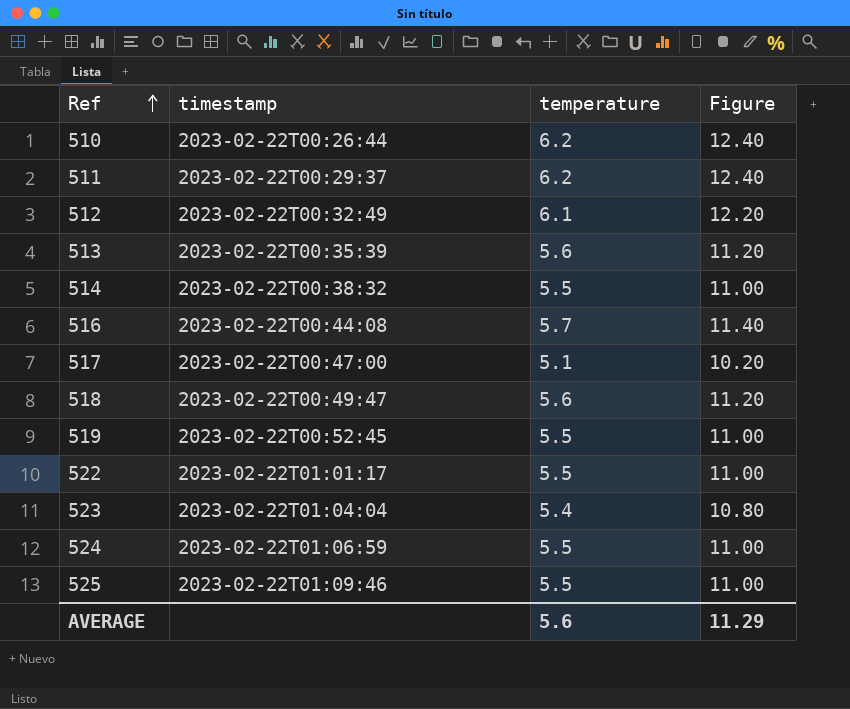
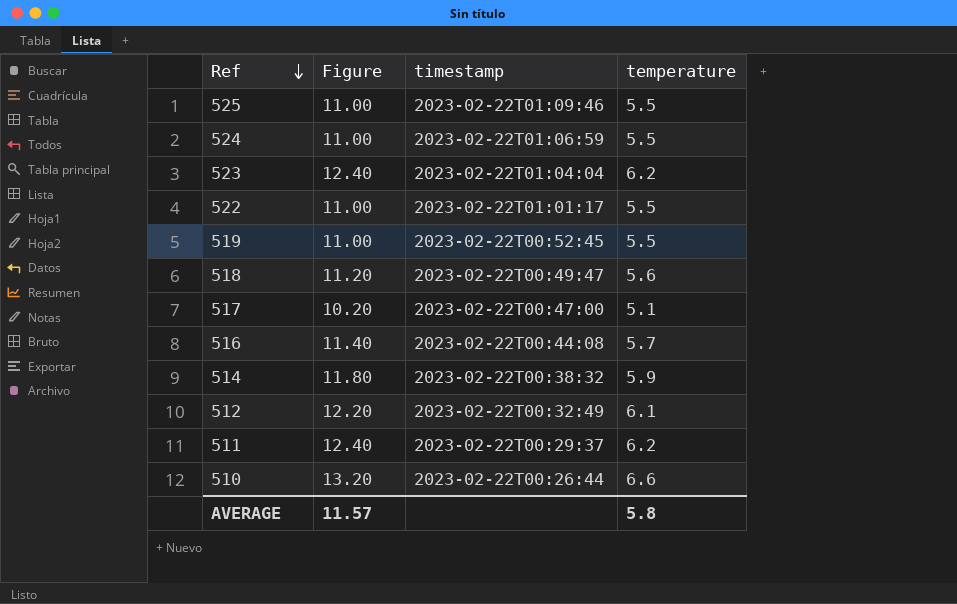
row order: Ref ascending -> Ref descending
column Figure | position: 4 -> 2
row 513: 2023-02-22T00:35:39 | 5.6 | 11.20 -> none
523 | Figure: 10.80 -> 12.40
523 | temperature: 5.4 -> 6.2
514 | Figure: 11.00 -> 11.80
514 | temperature: 5.5 -> 5.9
510 | Figure: 12.40 -> 13.20
510 | temperature: 6.2 -> 6.6
AVERAGE | Figure: 11.29 -> 11.57
AVERAGE | temperature: 5.6 -> 5.8

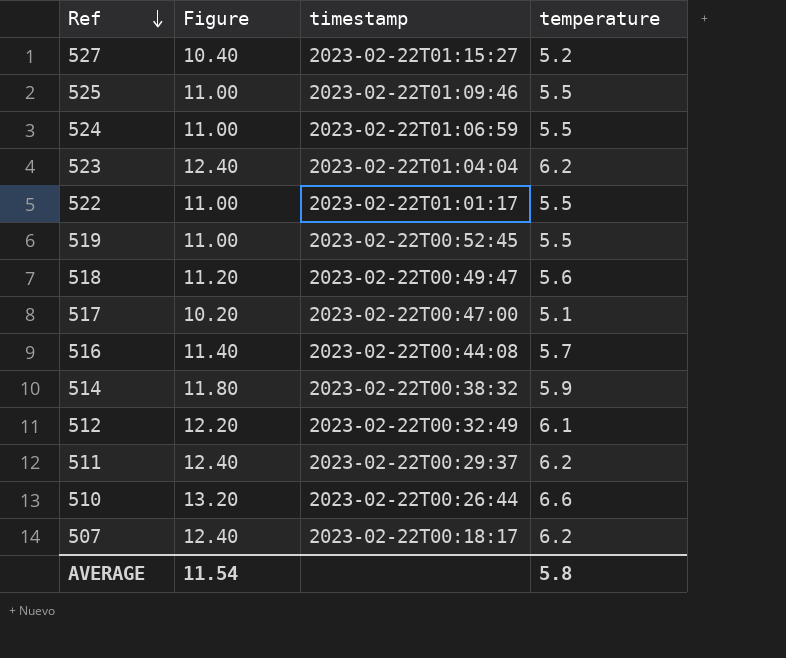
row 527: none -> 10.40 | 2023-02-22T01:15:27 | 5.2
row 507: none -> 12.40 | 2023-02-22T00:18:17 | 6.2
AVERAGE | Figure: 11.57 -> 11.54

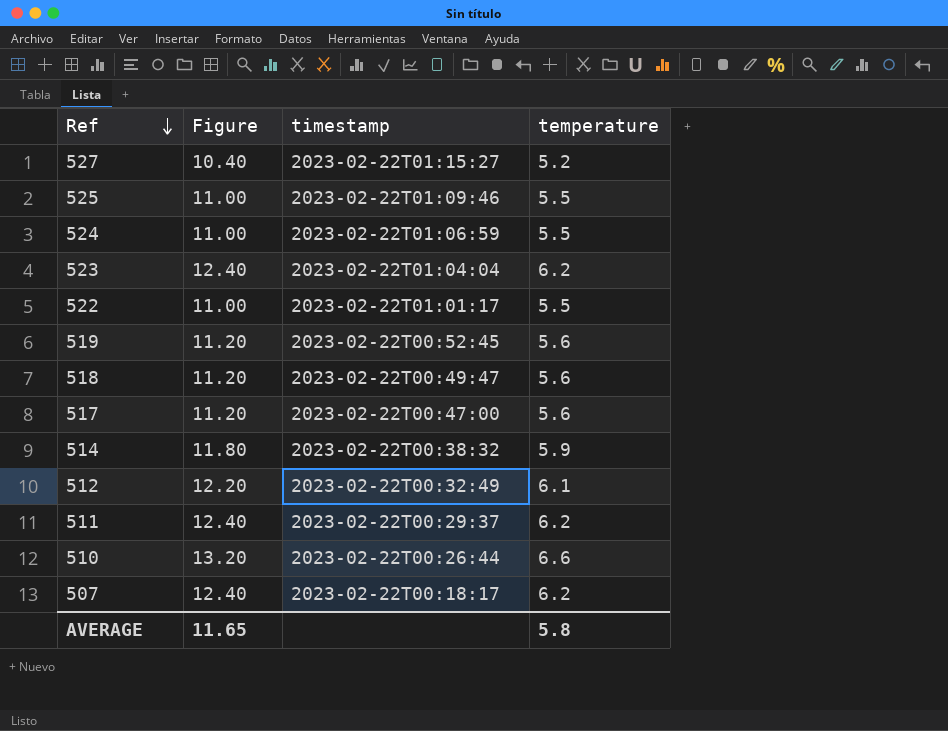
row 516: 11.40 | 2023-02-22T00:44:08 | 5.7 -> none
519 | Figure: 11.00 -> 11.20
519 | temperature: 5.5 -> 5.6
517 | Figure: 10.20 -> 11.20
517 | temperature: 5.1 -> 5.6
AVERAGE | Figure: 11.54 -> 11.65

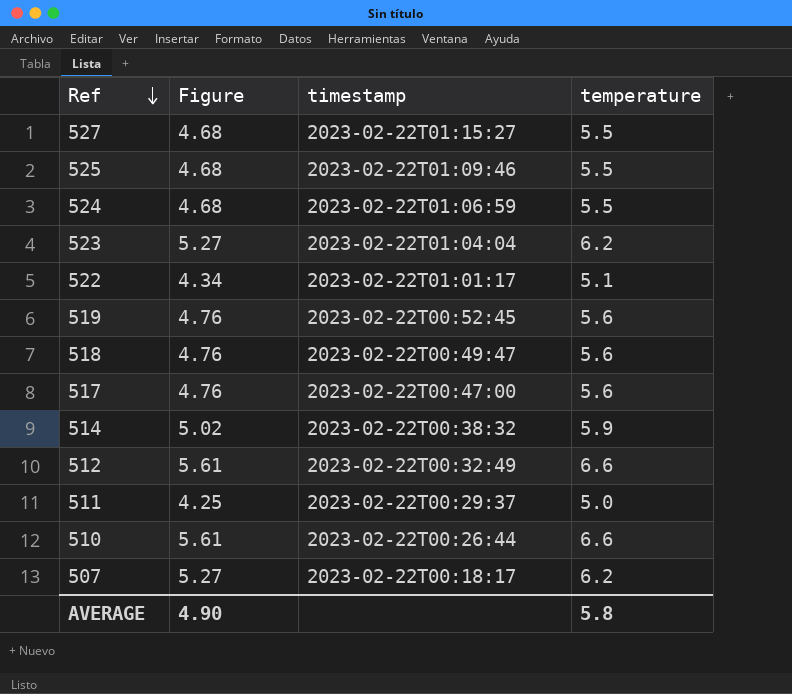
column Figure | formula: [temperature] * 2 -> [temperature] * 0.85
527 | temperature: 5.2 -> 5.5
522 | temperature: 5.5 -> 5.1
512 | temperature: 6.1 -> 6.6
511 | temperature: 6.2 -> 5.0
AVERAGE | Figure: 11.65 -> 4.90

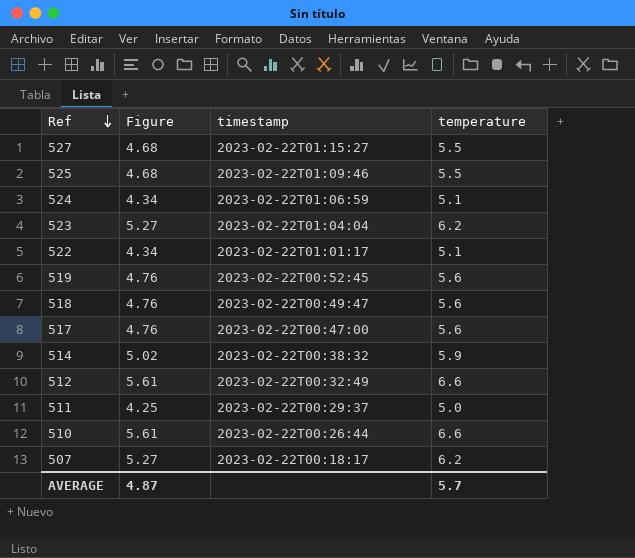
524 | Figure: 4.68 -> 4.34
524 | temperature: 5.5 -> 5.1
AVERAGE | Figure: 4.90 -> 4.87
AVERAGE | temperature: 5.8 -> 5.7

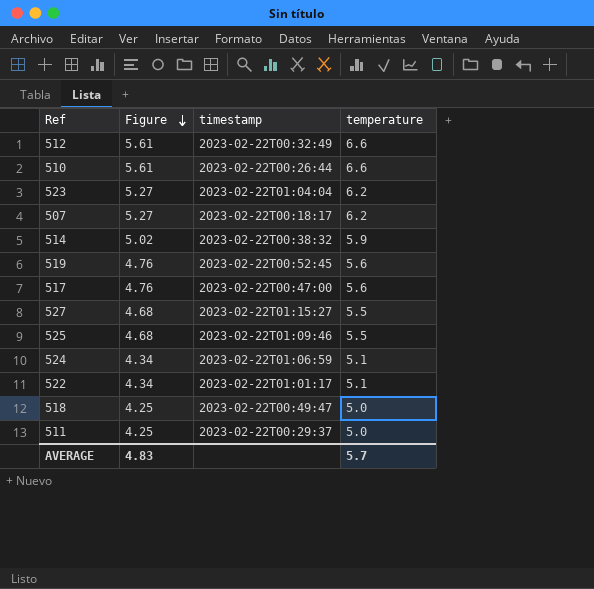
row order: Ref descending -> Figure descending
518 | Figure: 4.76 -> 4.25
518 | temperature: 5.6 -> 5.0
AVERAGE | Figure: 4.87 -> 4.83

